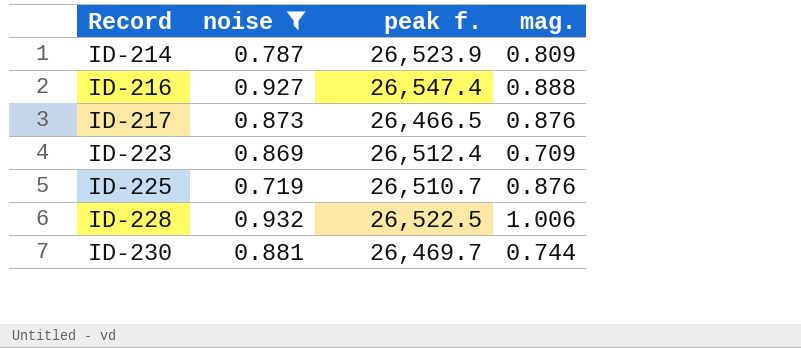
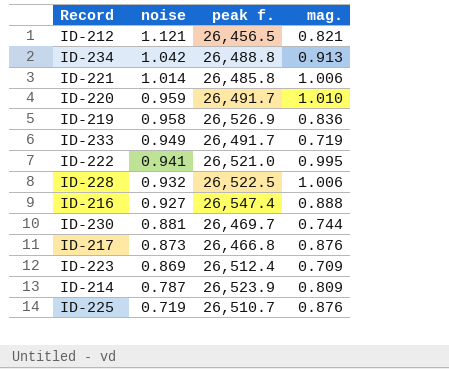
filter: noise <= 0.932 -> none
row order: Record ascending -> noise descending
ID-217 | peak f.: 26,466.5 -> 26,466.8

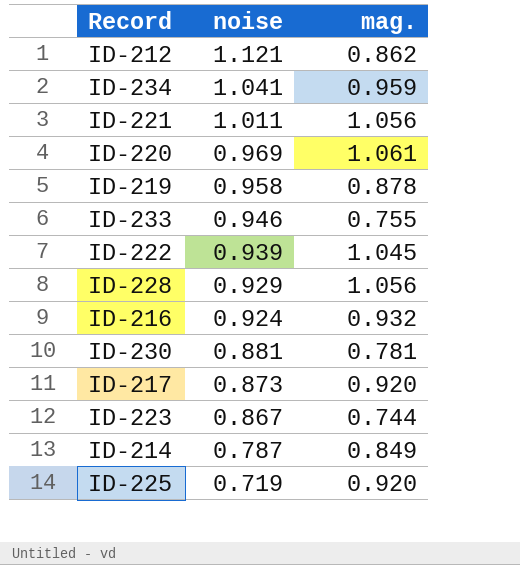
column peak f. | position: 3 -> none
ID-212 | mag.: 0.821 -> 0.862
ID-234 | noise: 1.042 -> 1.041
ID-234 | mag.: 0.913 -> 0.959
ID-221 | noise: 1.014 -> 1.011
ID-221 | mag.: 1.006 -> 1.056
ID-220 | noise: 0.959 -> 0.969
ID-220 | mag.: 1.010 -> 1.061
ID-219 | mag.: 0.836 -> 0.878
ID-233 | noise: 0.949 -> 0.946
ID-233 | mag.: 0.719 -> 0.755
ID-222 | noise: 0.941 -> 0.939
ID-222 | mag.: 0.995 -> 1.045
ID-228 | noise: 0.932 -> 0.929
ID-228 | mag.: 1.006 -> 1.056
ID-216 | noise: 0.927 -> 0.924
ID-216 | mag.: 0.888 -> 0.932
ID-230 | mag.: 0.744 -> 0.781
ID-217 | mag.: 0.876 -> 0.920
ID-223 | noise: 0.869 -> 0.867
ID-223 | mag.: 0.709 -> 0.744
ID-214 | mag.: 0.809 -> 0.849
ID-225 | mag.: 0.876 -> 0.920

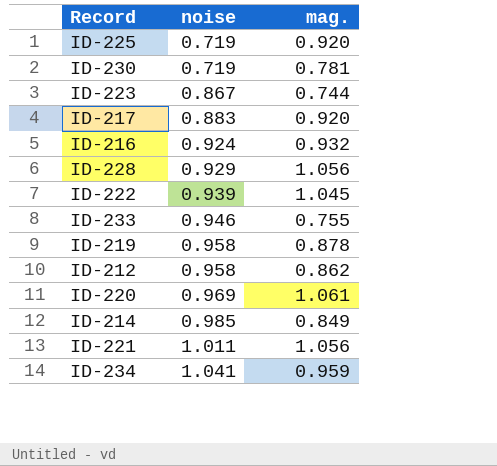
row order: noise descending -> noise ascending
ID-230 | noise: 0.881 -> 0.719
ID-217 | noise: 0.873 -> 0.883
ID-212 | noise: 1.121 -> 0.958
ID-214 | noise: 0.787 -> 0.985

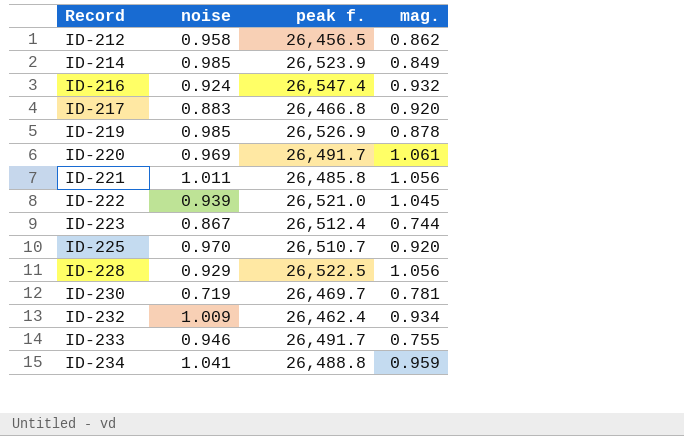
row order: noise ascending -> Record ascending
column peak f. | position: none -> 3
ID-219 | noise: 0.958 -> 0.985
ID-225 | noise: 0.719 -> 0.970
row ID-232: none -> 1.009 | 26,462.4 | 0.934

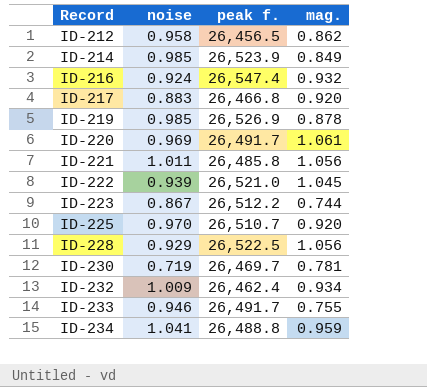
ID-223 | peak f.: 26,512.4 -> 26,512.2

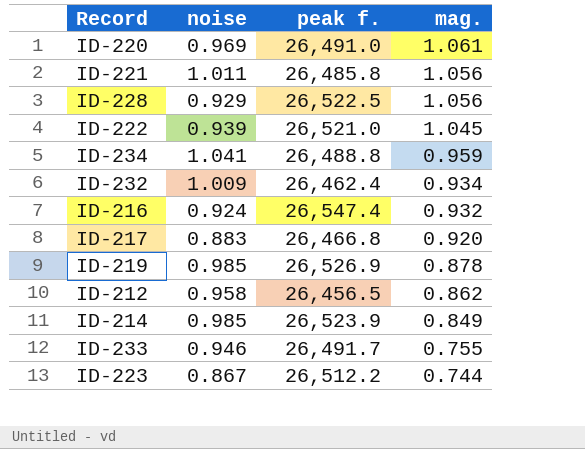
row order: Record ascending -> mag. descending
row ID-225: 0.970 | 26,510.7 | 0.920 -> none
row ID-230: 0.719 | 26,469.7 | 0.781 -> none
ID-220 | peak f.: 26,491.7 -> 26,491.0

